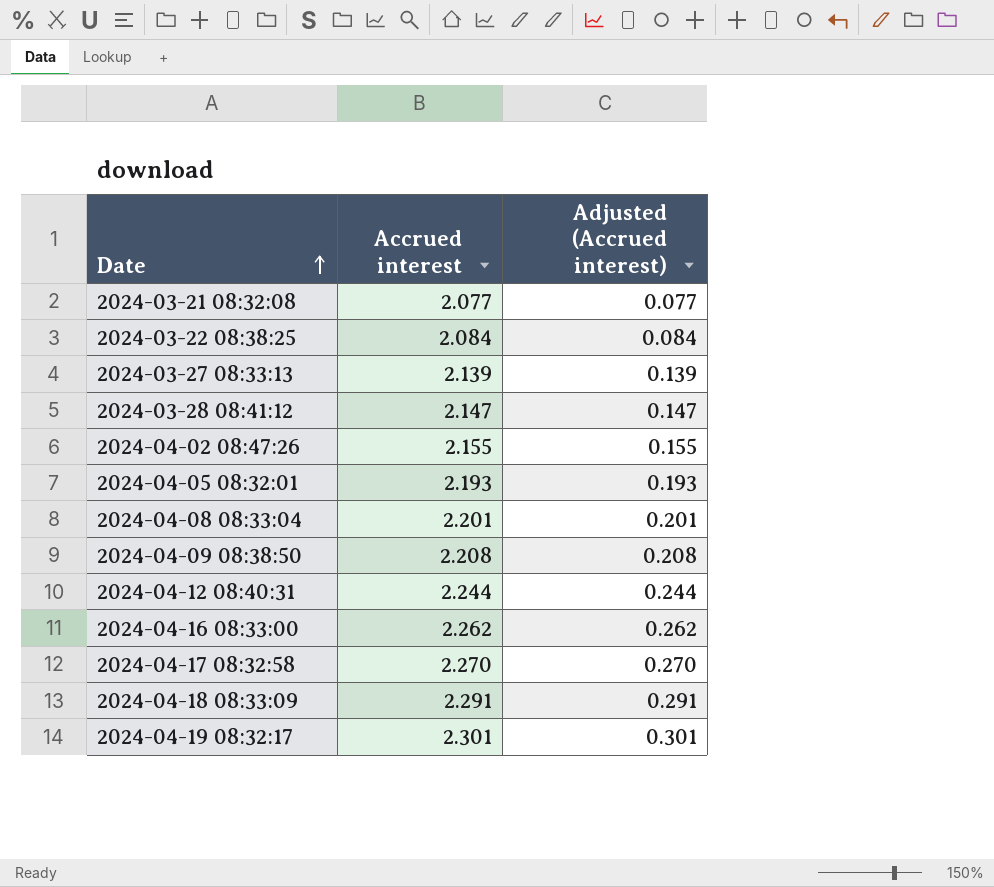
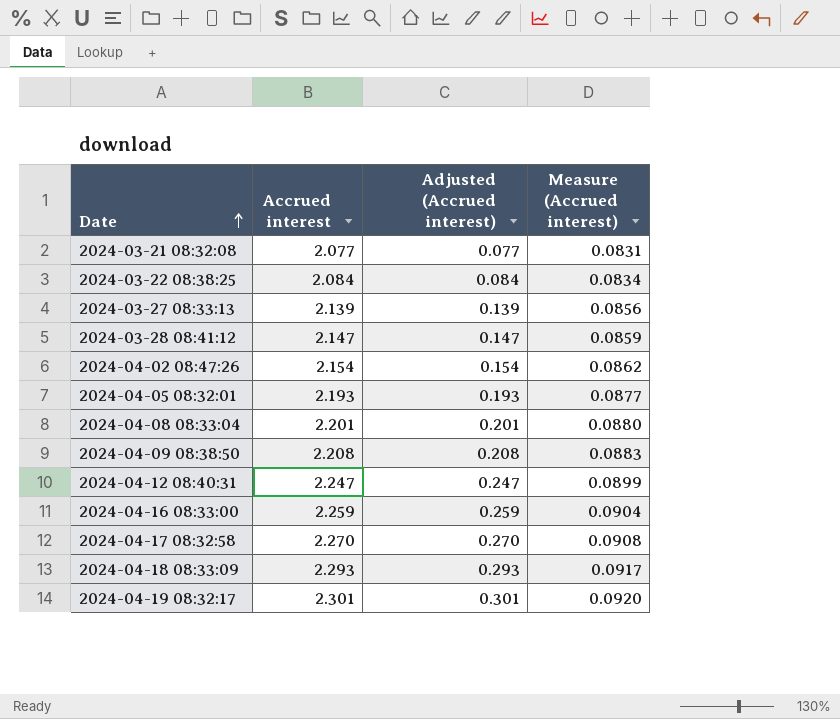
column Measure (Accrued interest) | formula: none -> [Accrued interest] * 0.04
2024-04-02 08:47:26 | Accrued interest: 2.155 -> 2.154
2024-04-02 08:47:26 | Adjusted (Accrued interest): 0.155 -> 0.154
2024-04-12 08:40:31 | Accrued interest: 2.244 -> 2.247
2024-04-12 08:40:31 | Adjusted (Accrued interest): 0.244 -> 0.247
2024-04-16 08:33:00 | Accrued interest: 2.262 -> 2.259
2024-04-16 08:33:00 | Adjusted (Accrued interest): 0.262 -> 0.259
2024-04-18 08:33:09 | Accrued interest: 2.291 -> 2.293
2024-04-18 08:33:09 | Adjusted (Accrued interest): 0.291 -> 0.293

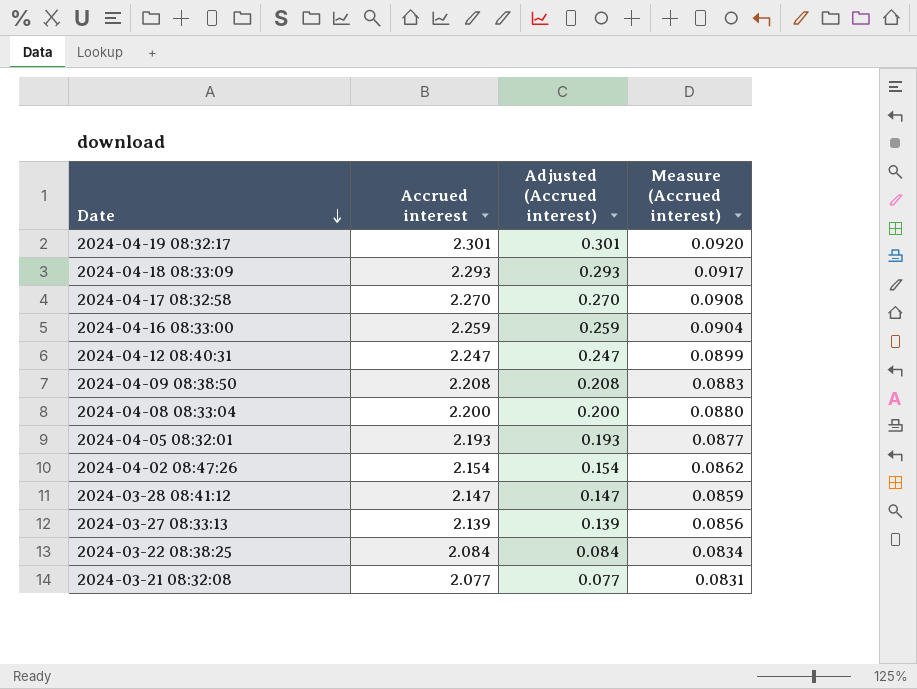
row order: Date ascending -> Date descending
2024-04-08 08:33:04 | Accrued interest: 2.201 -> 2.200
2024-04-08 08:33:04 | Adjusted (Accrued interest): 0.201 -> 0.200

